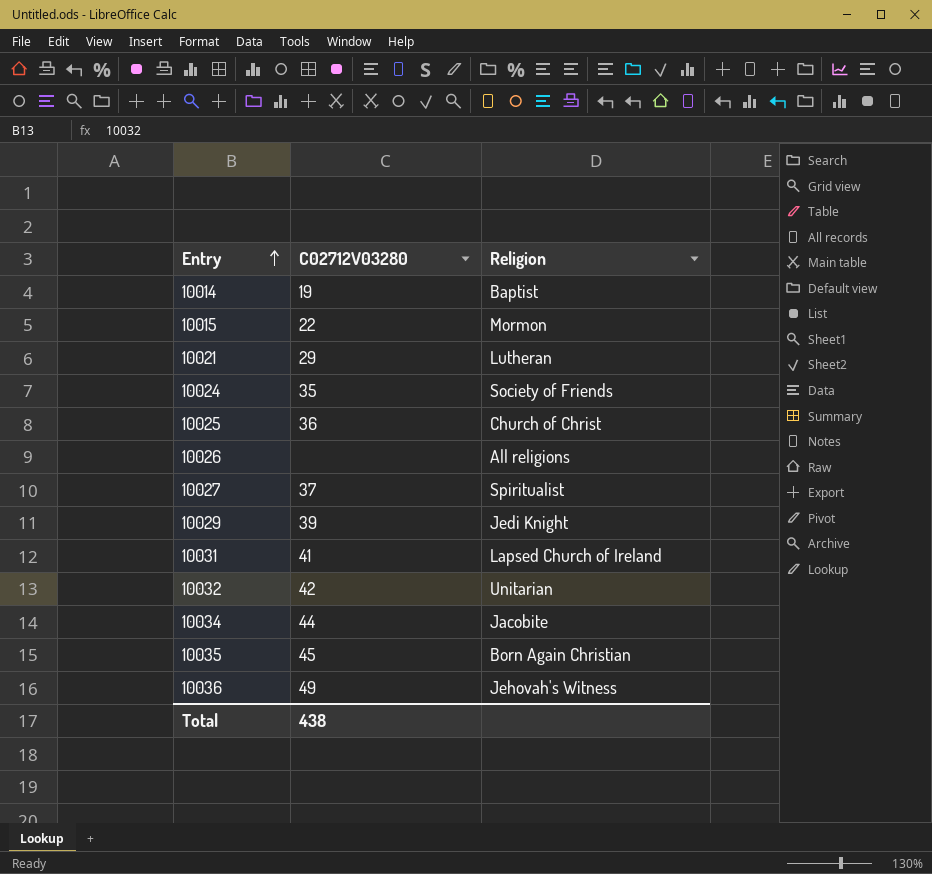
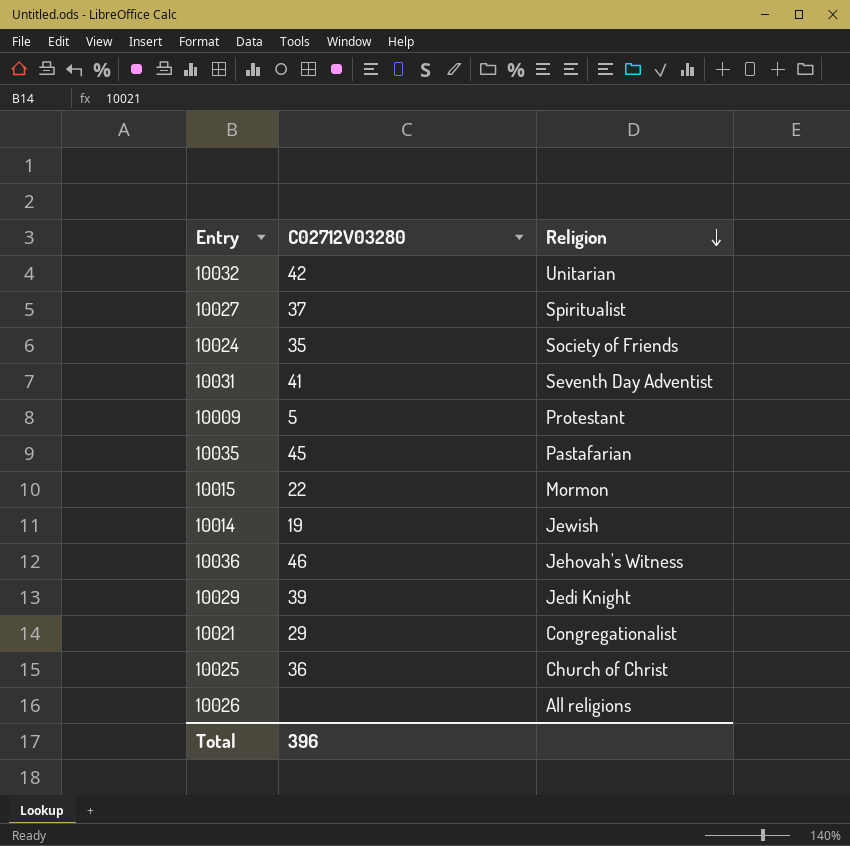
row order: Entry ascending -> Religion descending
row 10034: 44 | Jacobite -> none
10031 | Religion: Lapsed Church of Ireland -> Seventh Day Adventist
row 10009: none -> 5 | Protestant
10035 | Religion: Born Again Christian -> Pastafarian
10014 | Religion: Baptist -> Jewish
10036 | C02712V03280: 49 -> 46
10021 | Religion: Lutheran -> Congregationalist
Total | C02712V03280: 438 -> 396

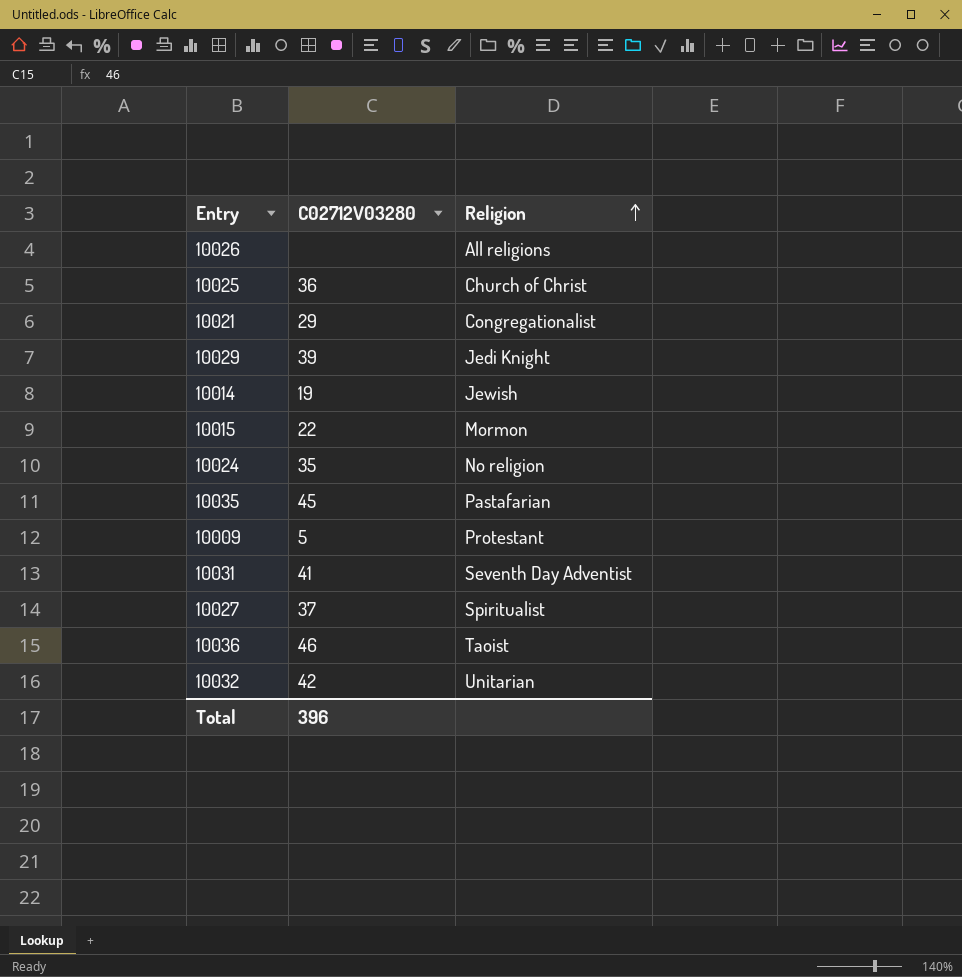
row order: Religion descending -> Religion ascending
10024 | Religion: Society of Friends -> No religion
10036 | Religion: Jehovah's Witness -> Taoist

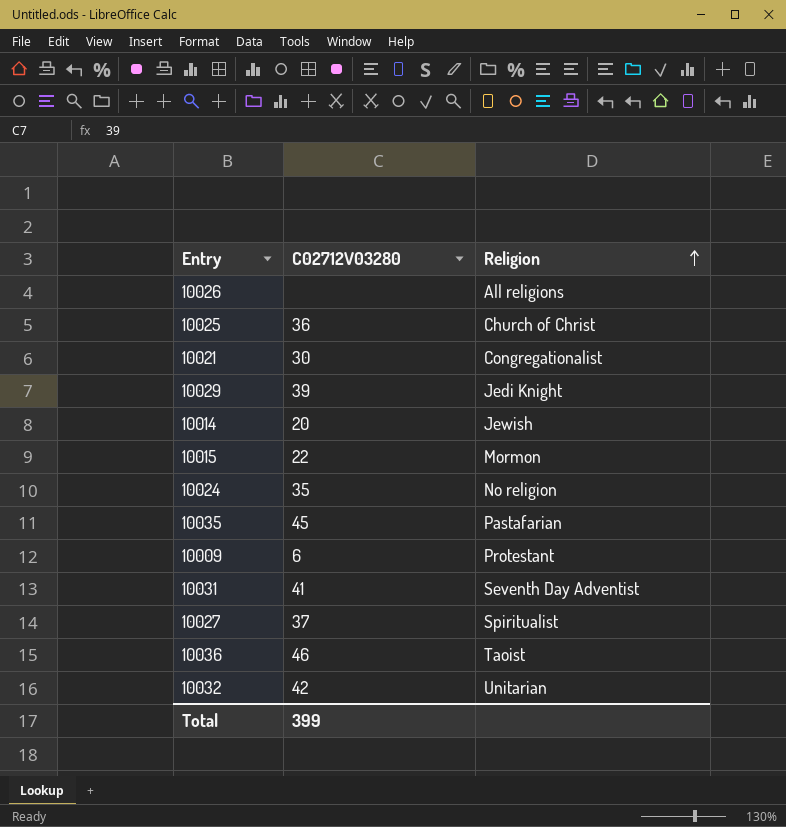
10021 | C02712V03280: 29 -> 30
10014 | C02712V03280: 19 -> 20
10009 | C02712V03280: 5 -> 6
Total | C02712V03280: 396 -> 399

